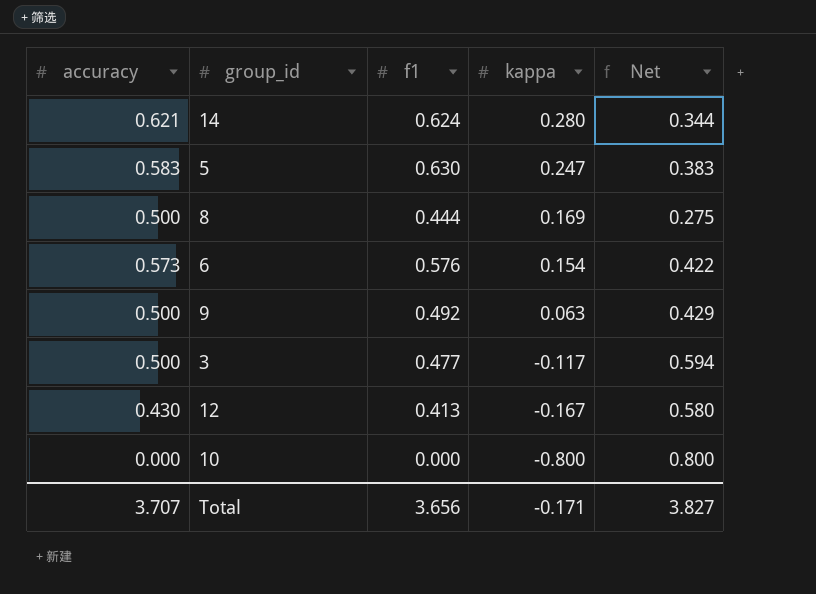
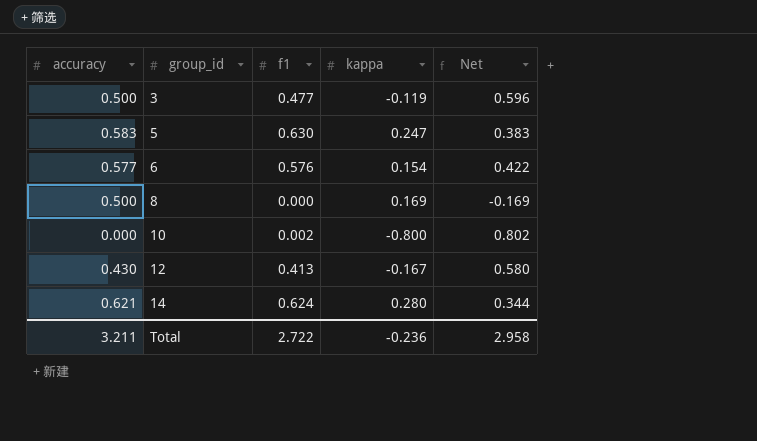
row order: kappa descending -> group_id ascending
row 9: 0.500 | 0.492 | 0.063 | 0.429 -> none
3 | kappa: -0.117 -> -0.119
3 | Net: 0.594 -> 0.596
6 | accuracy: 0.573 -> 0.577
8 | f1: 0.444 -> 0.000
8 | Net: 0.275 -> -0.169
10 | f1: 0.000 -> 0.002
10 | Net: 0.800 -> 0.802
Total | accuracy: 3.707 -> 3.211
Total | f1: 3.656 -> 2.722
Total | kappa: -0.171 -> -0.236
Total | Net: 3.827 -> 2.958

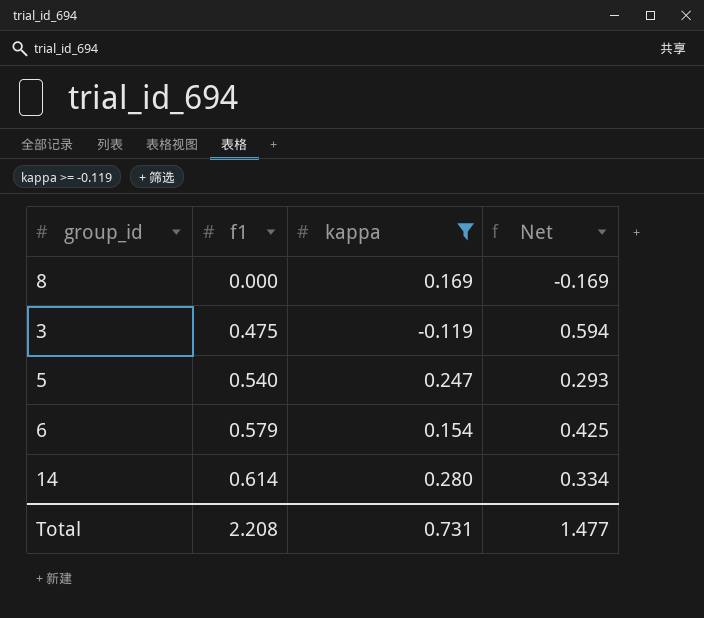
filter: none -> kappa >= -0.119
row order: group_id ascending -> f1 ascending
column accuracy | position: 1 -> none
3 | f1: 0.477 -> 0.475
3 | Net: 0.596 -> 0.594
5 | f1: 0.630 -> 0.540
5 | Net: 0.383 -> 0.293
6 | f1: 0.576 -> 0.579
6 | Net: 0.422 -> 0.425
14 | f1: 0.624 -> 0.614
14 | Net: 0.344 -> 0.334
Total | f1: 2.722 -> 2.208
Total | kappa: -0.236 -> 0.731
Total | Net: 2.958 -> 1.477

